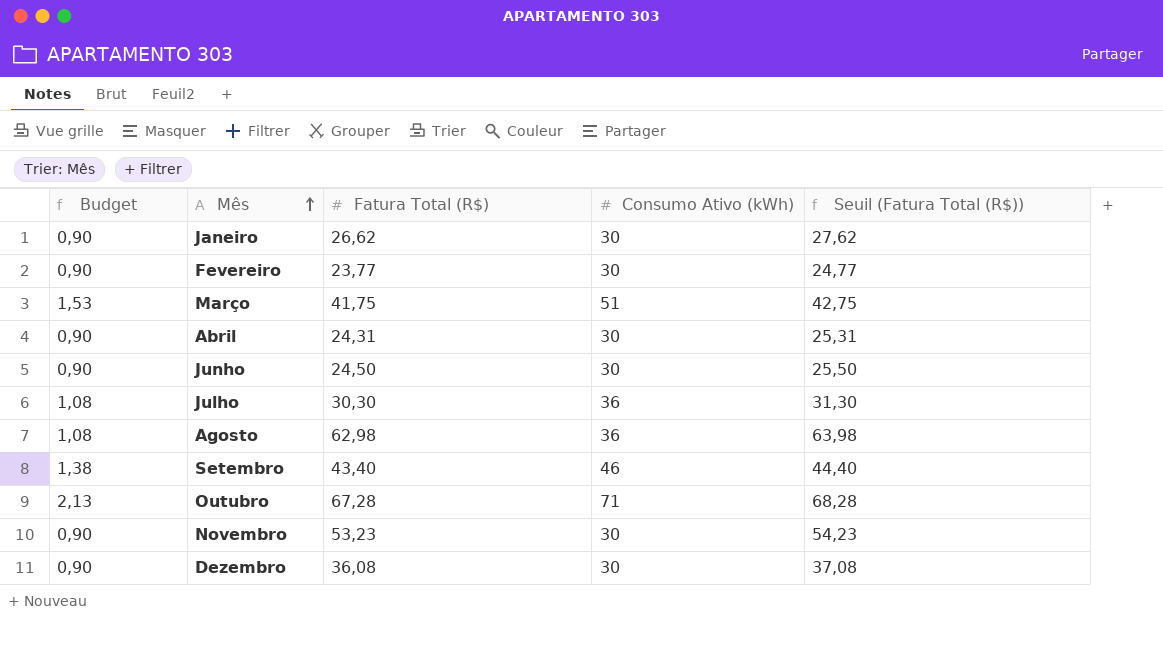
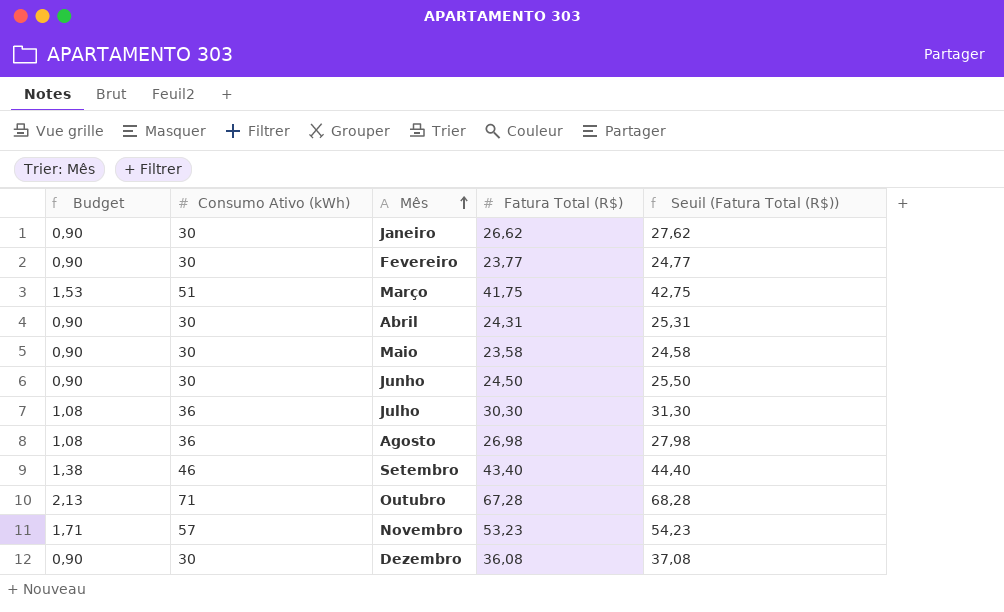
column Consumo Ativo (kWh) | position: 4 -> 2
row Maio: none -> 0,90 | 30 | 23,58 | 24,58
Agosto | Fatura Total (R$): 62,98 -> 26,98
Agosto | Seuil (Fatura Total (R$)): 63,98 -> 27,98
Novembro | Budget: 0,90 -> 1,71
Novembro | Consumo Ativo (kWh): 30 -> 57

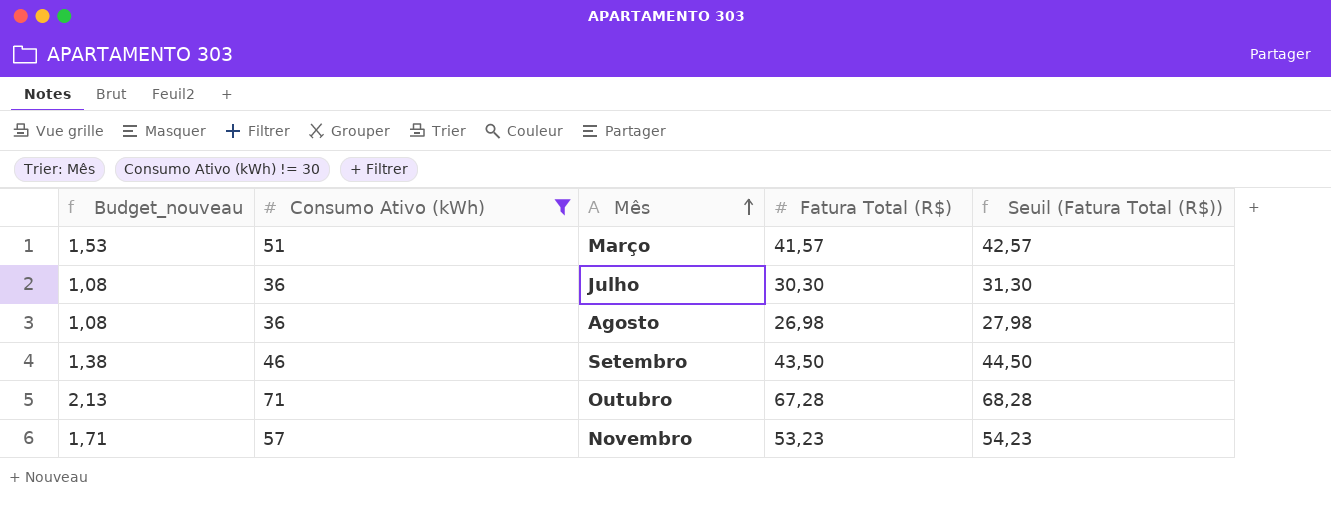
filter: none -> Consumo Ativo (kWh) != 30
column name: Budget -> Budget_nouveau
Março | Fatura Total (R$): 41,75 -> 41,57
Março | Seuil (Fatura Total (R$)): 42,75 -> 42,57
Setembro | Fatura Total (R$): 43,40 -> 43,50
Setembro | Seuil (Fatura Total (R$)): 44,40 -> 44,50

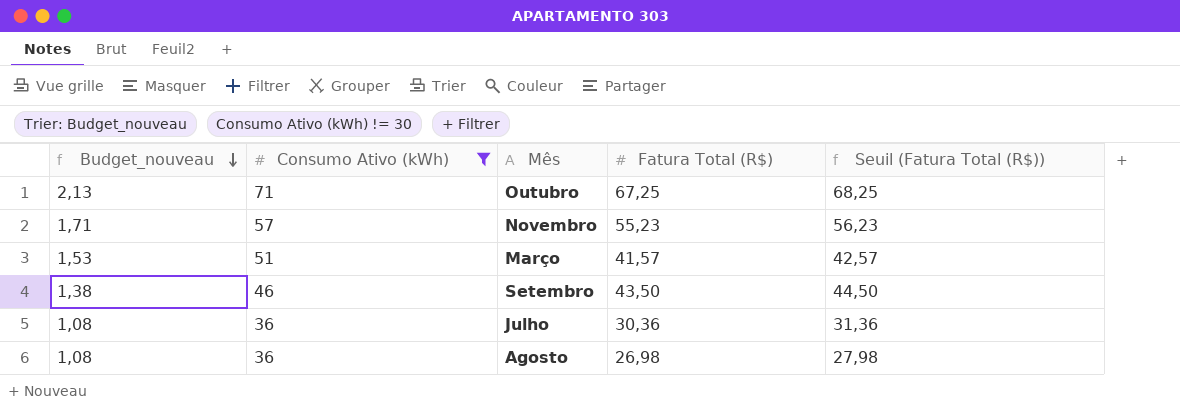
row order: Mês ascending -> Budget_nouveau descending
Outubro | Fatura Total (R$): 67,28 -> 67,25
Outubro | Seuil (Fatura Total (R$)): 68,28 -> 68,25
Novembro | Fatura Total (R$): 53,23 -> 55,23
Novembro | Seuil (Fatura Total (R$)): 54,23 -> 56,23
Julho | Fatura Total (R$): 30,30 -> 30,36
Julho | Seuil (Fatura Total (R$)): 31,30 -> 31,36

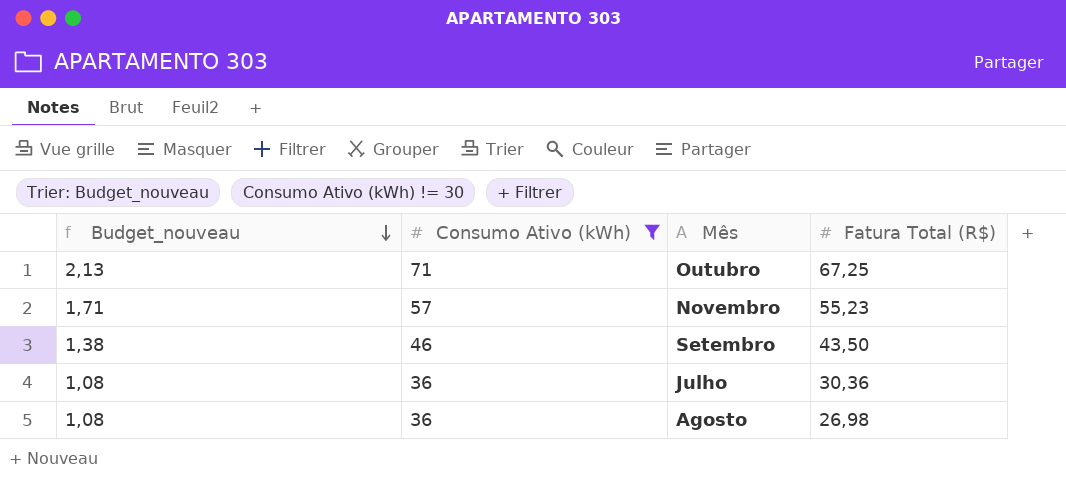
column Seuil (Fatura Total (R$)) | formula: [Fatura Total (R$)] + 1 -> none
row Março: 1,53 | 51 | 41,57 | 42,57 -> none

